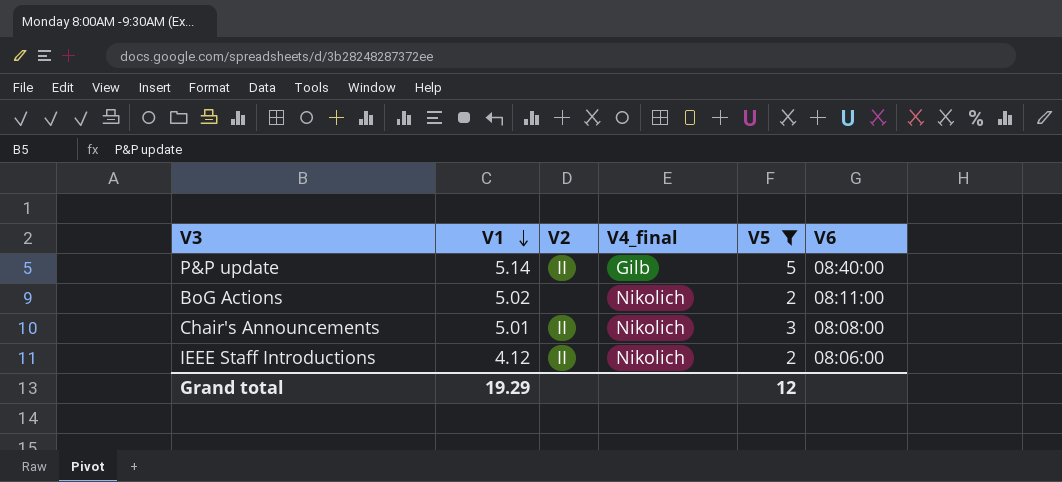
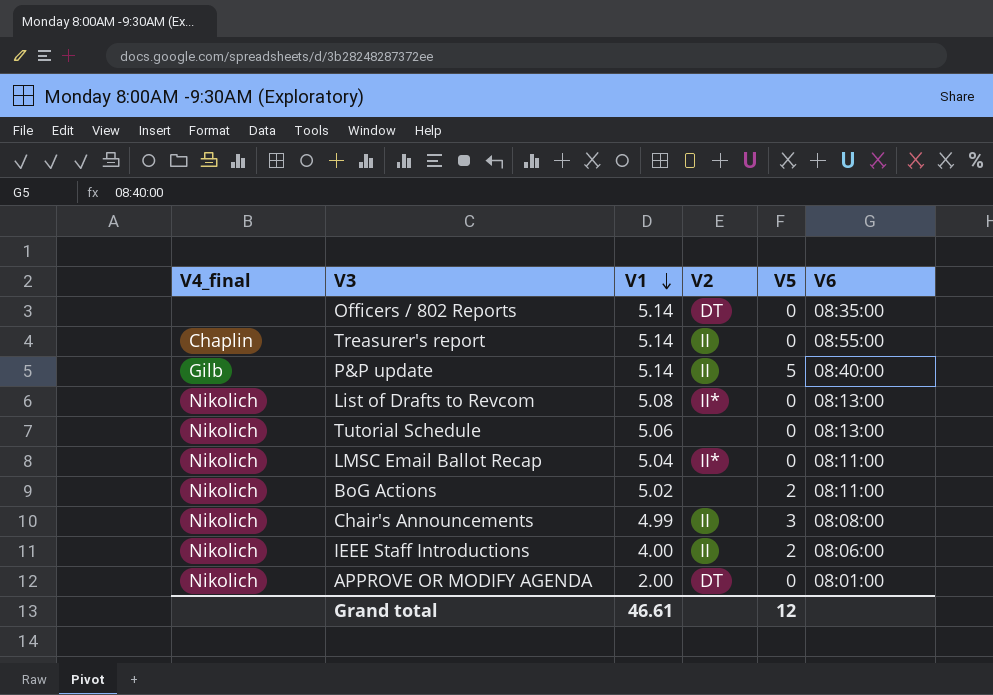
filter: V5 != 0 -> none
column V4_final | position: 4 -> 1
Chair's Announcements | V1: 5.01 -> 4.99
IEEE Staff Introductions | V1: 4.12 -> 4.00
Grand total | V1: 19.29 -> 46.61

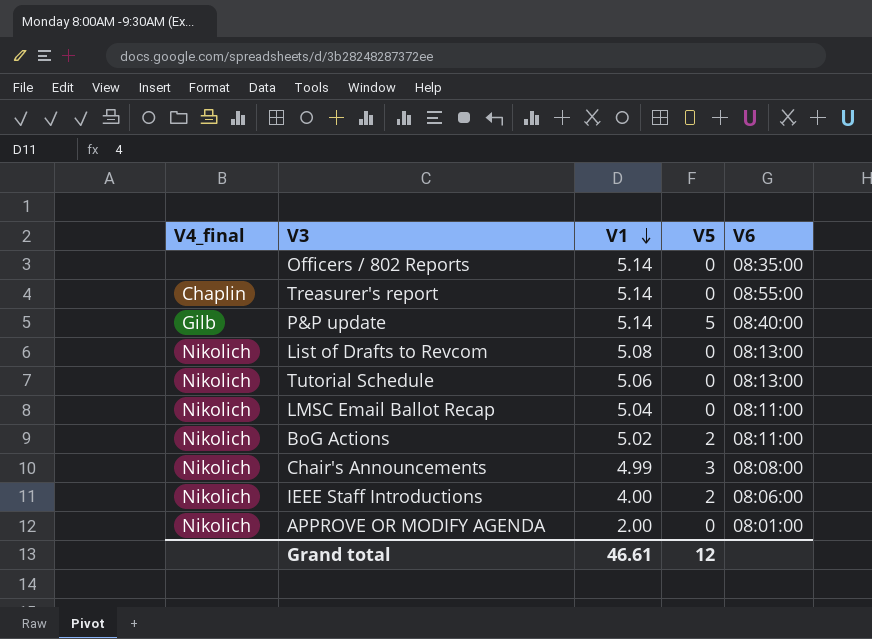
column V2 | position: 4 -> none

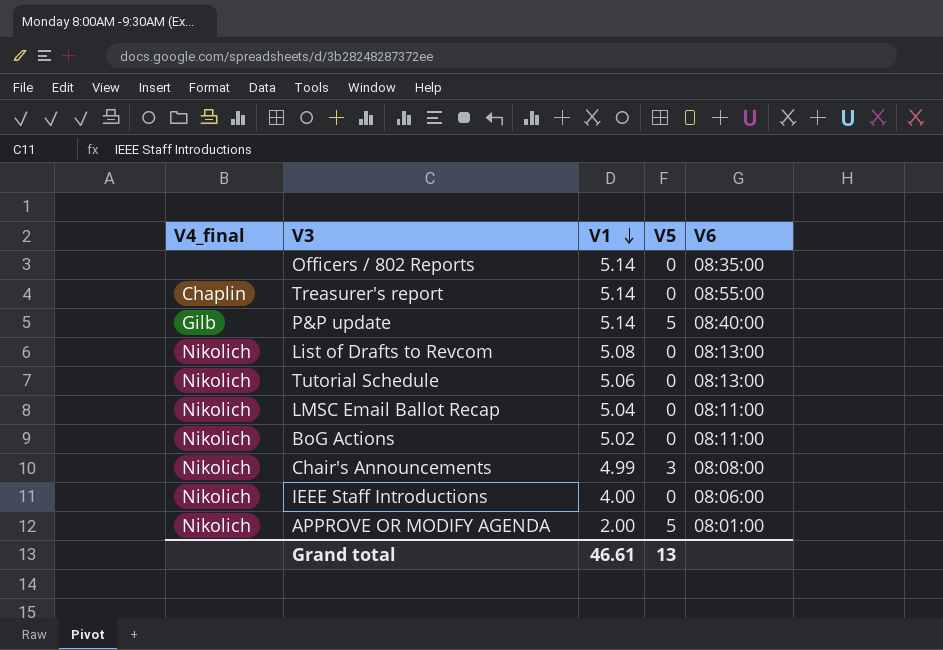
BoG Actions | V5: 2 -> 0
IEEE Staff Introductions | V5: 2 -> 0
APPROVE OR MODIFY AGENDA | V5: 0 -> 5
Grand total | V5: 12 -> 13

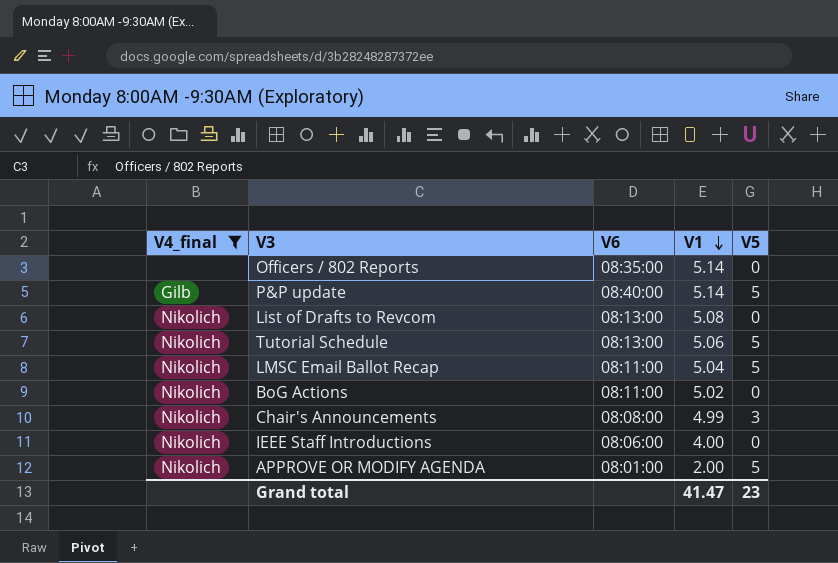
filter: none -> V4_final != Chaplin
column V6 | position: 5 -> 3
Tutorial Schedule | V5: 0 -> 5
LMSC Email Ballot Recap | V5: 0 -> 5
Grand total | V1: 46.61 -> 41.47
Grand total | V5: 13 -> 23

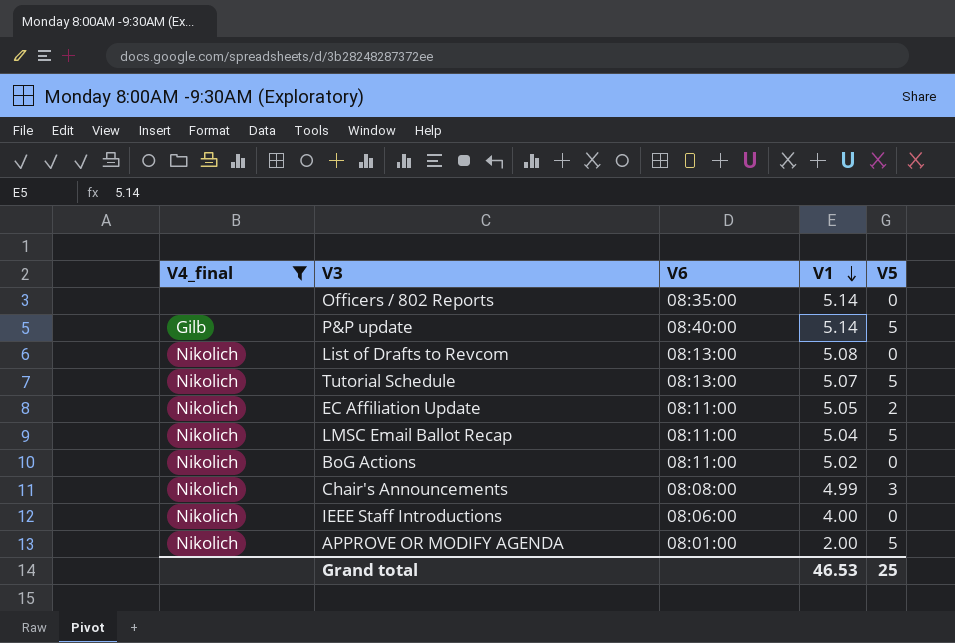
Tutorial Schedule | V1: 5.06 -> 5.07
row EC Affiliation Update: none -> Nikolich | 08:11:00 | 5.05 | 2
Grand total | V1: 41.47 -> 46.53
Grand total | V5: 23 -> 25

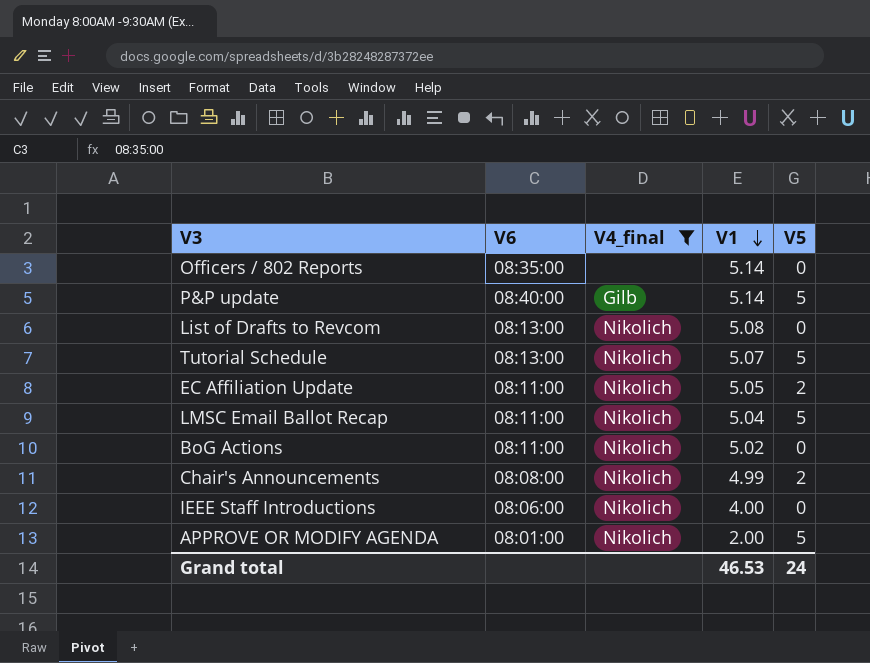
column V4_final | position: 1 -> 3
Chair's Announcements | V5: 3 -> 2
Grand total | V5: 25 -> 24

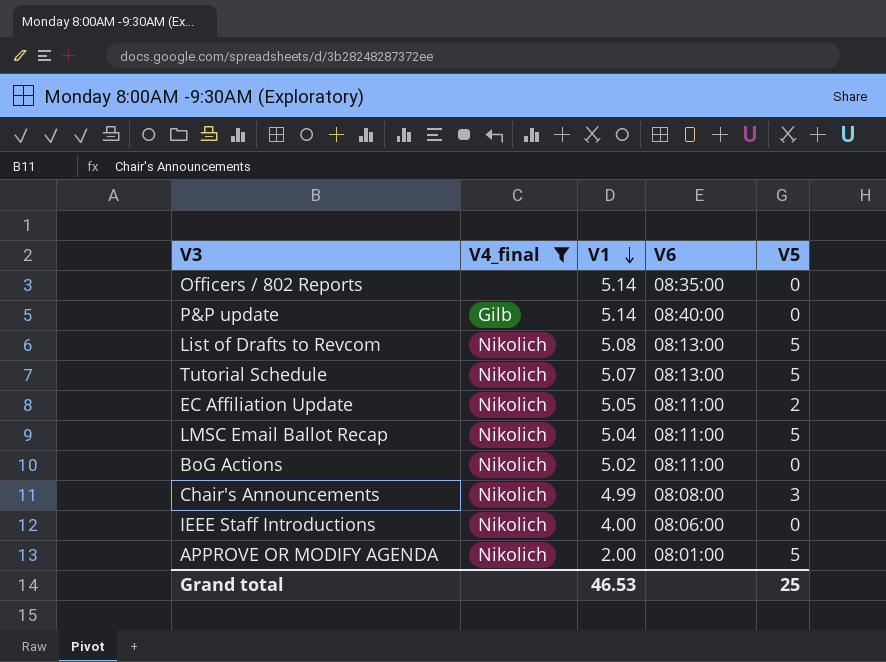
column V6 | position: 2 -> 4
P&P update | V5: 5 -> 0
List of Drafts to Revcom | V5: 0 -> 5
Chair's Announcements | V5: 2 -> 3
Grand total | V5: 24 -> 25

